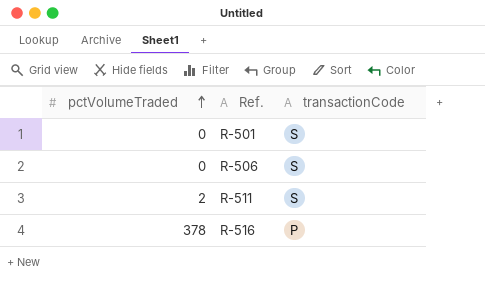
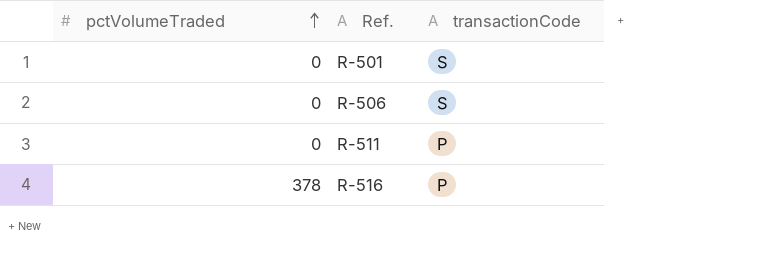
R-511 | pctVolumeTraded: 2 -> 0
R-511 | transactionCode: S -> P

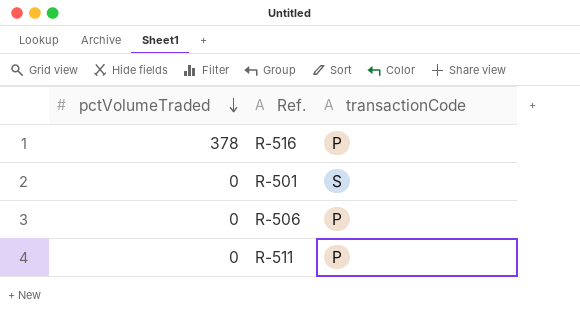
row order: pctVolumeTraded ascending -> pctVolumeTraded descending
R-506 | transactionCode: S -> P

